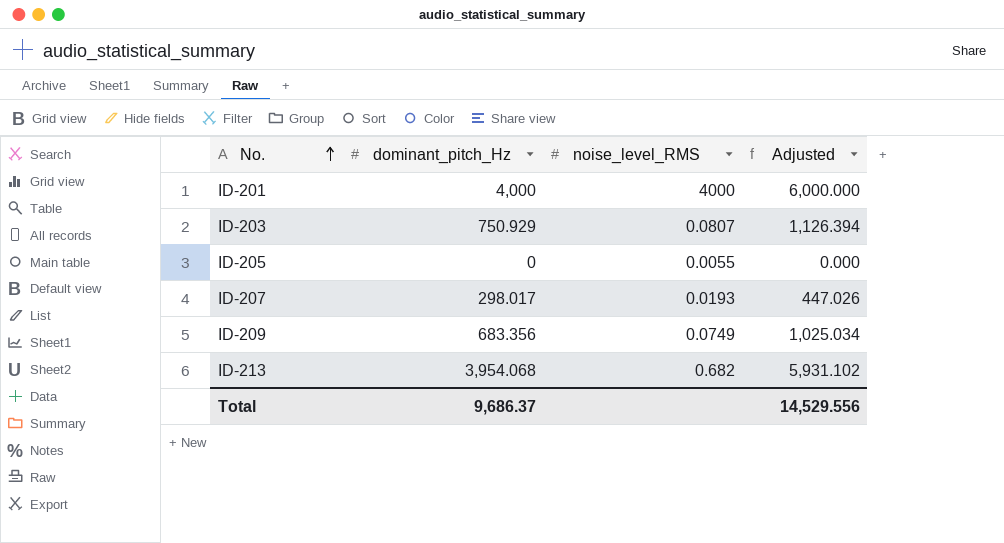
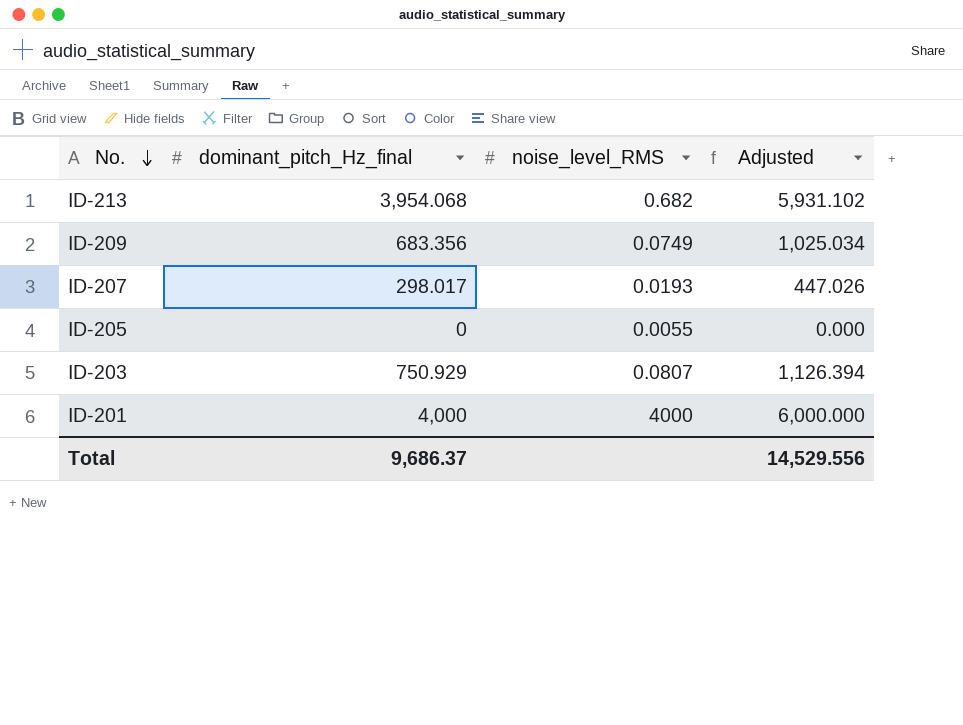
row order: No. ascending -> No. descending
column name: dominant_pitch_Hz -> dominant_pitch_Hz_final

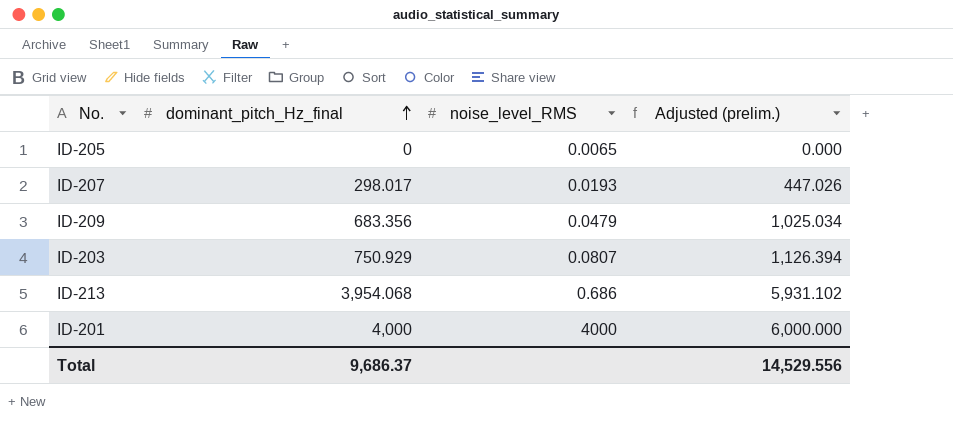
row order: No. descending -> dominant_pitch_Hz_final ascending
column name: Adjusted -> Adjusted (prelim.)
ID-205 | noise_level_RMS: 0.0055 -> 0.0065
ID-209 | noise_level_RMS: 0.0749 -> 0.0479
ID-213 | noise_level_RMS: 0.682 -> 0.686

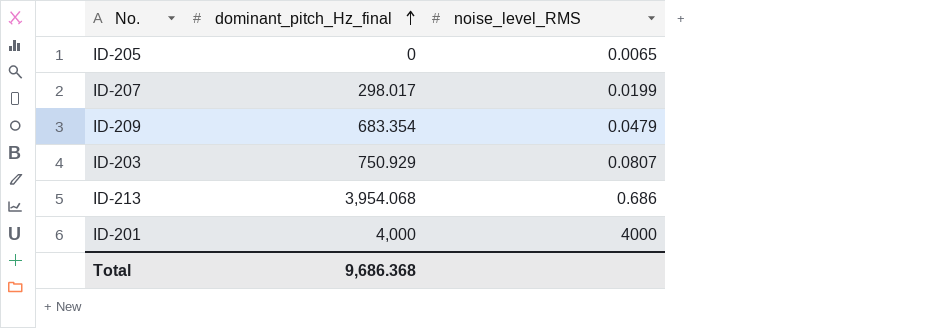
column Adjusted (prelim.) | formula: [dominant_pitch_Hz_final] * 1.5 -> none
ID-207 | noise_level_RMS: 0.0193 -> 0.0199
ID-209 | dominant_pitch_Hz_final: 683.356 -> 683.354
Total | dominant_pitch_Hz_final: 9,686.37 -> 9,686.368

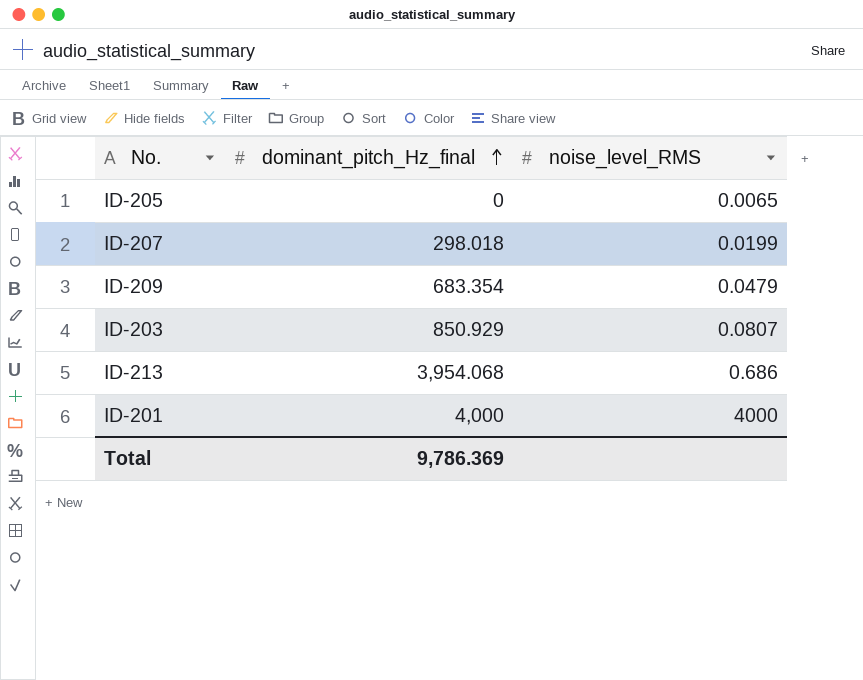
ID-207 | dominant_pitch_Hz_final: 298.017 -> 298.018
ID-203 | dominant_pitch_Hz_final: 750.929 -> 850.929
Total | dominant_pitch_Hz_final: 9,686.368 -> 9,786.369

